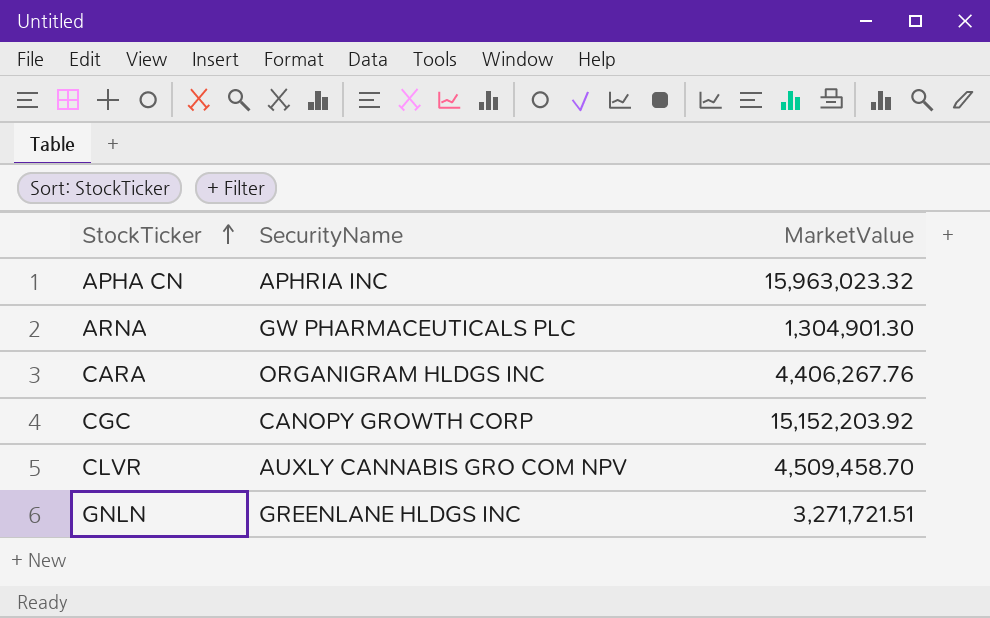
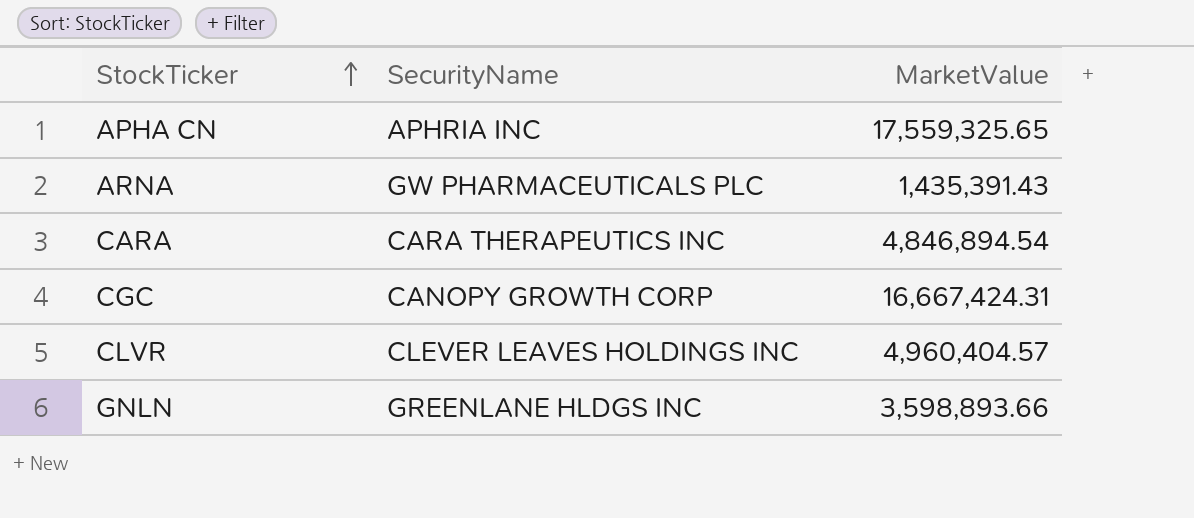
APHA CN | MarketValue: 15,963,023.32 -> 17,559,325.65
ARNA | MarketValue: 1,304,901.30 -> 1,435,391.43
CARA | SecurityName: ORGANIGRAM HLDGS INC -> CARA THERAPEUTICS INC
CARA | MarketValue: 4,406,267.76 -> 4,846,894.54
CGC | MarketValue: 15,152,203.92 -> 16,667,424.31
CLVR | SecurityName: AUXLY CANNABIS GRO COM NPV -> CLEVER LEAVES HOLDINGS INC
CLVR | MarketValue: 4,509,458.70 -> 4,960,404.57
GNLN | MarketValue: 3,271,721.51 -> 3,598,893.66

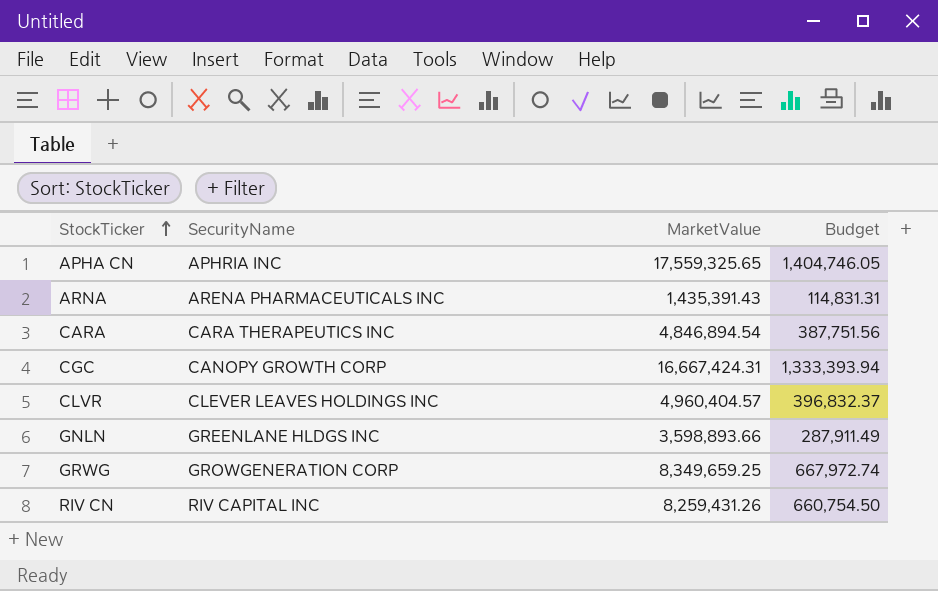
column Budget | formula: none -> [MarketValue] * 0.08
ARNA | SecurityName: GW PHARMACEUTICALS PLC -> ARENA PHARMACEUTICALS INC
row GRWG: none -> GROWGENERATION CORP | 8,349,659.25 | 667,972.74
row RIV CN: none -> RIV CAPITAL INC | 8,259,431.26 | 660,754.50

